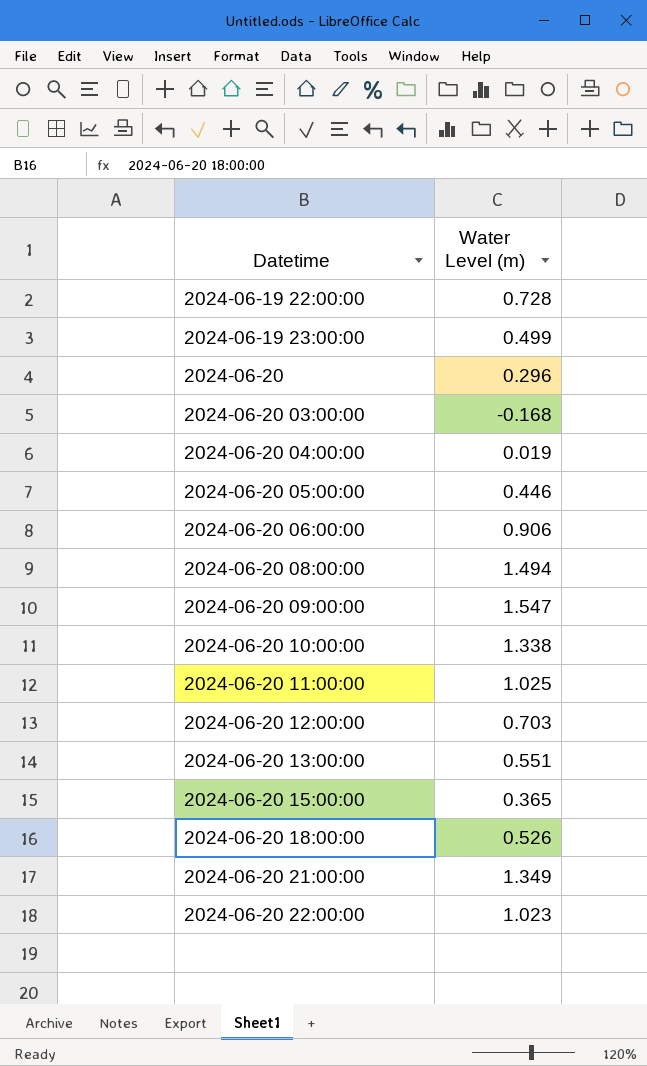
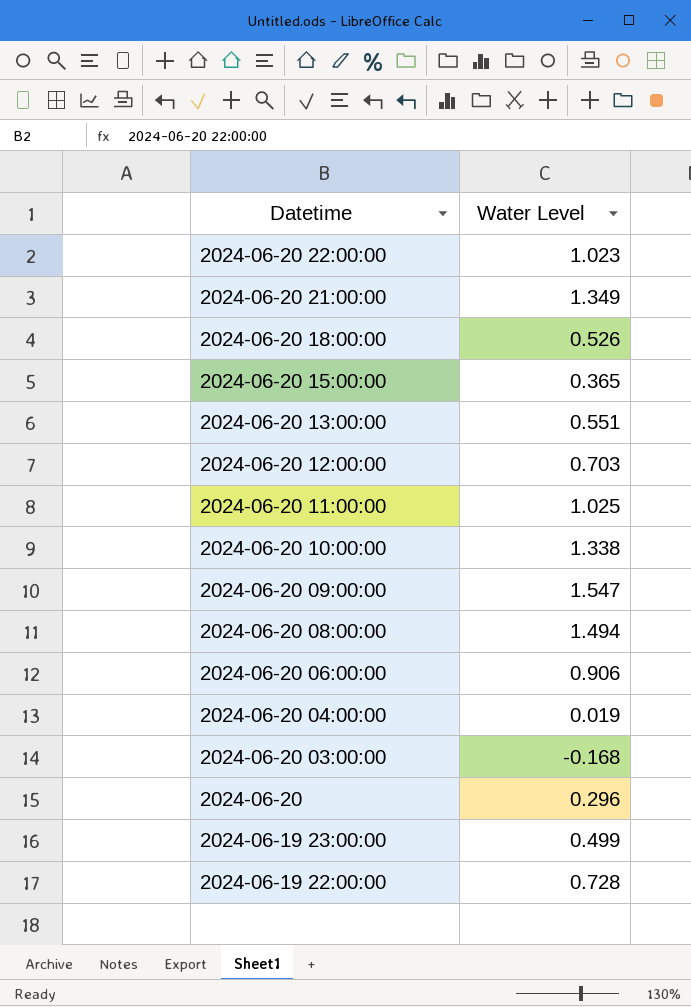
row order: Datetime ascending -> Datetime descending
column name: Water Level (m) -> Water Level
row 2024-06-20 05:00:00: 0.446 -> none

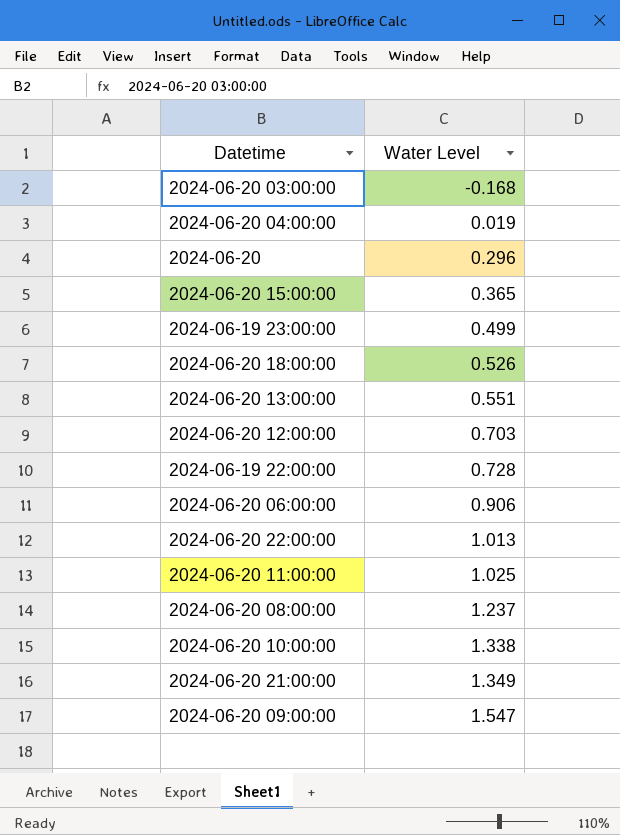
row order: Datetime descending -> Water Level ascending
2024-06-20 22:00:00 | Water Level: 1.023 -> 1.013
2024-06-20 08:00:00 | Water Level: 1.494 -> 1.237

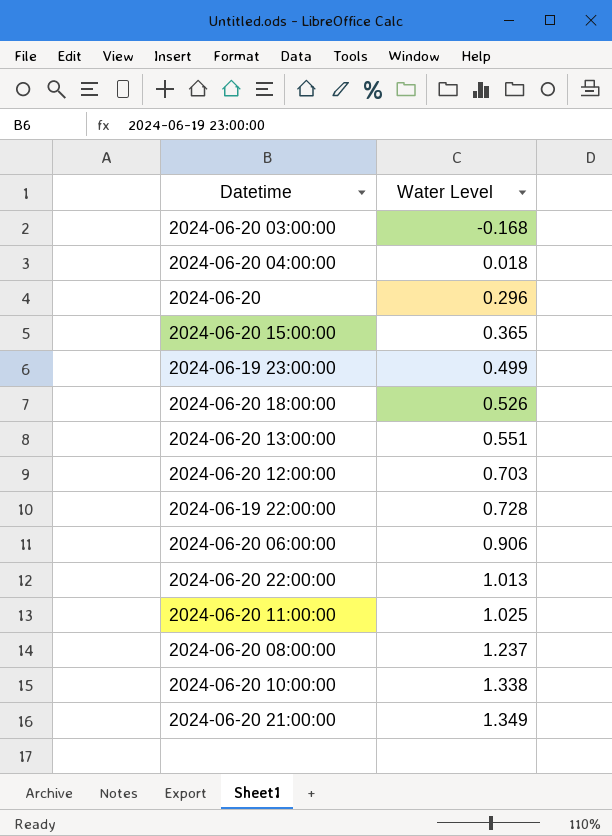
row 2024-06-20 09:00:00: 1.547 -> none
2024-06-20 04:00:00 | Water Level: 0.019 -> 0.018

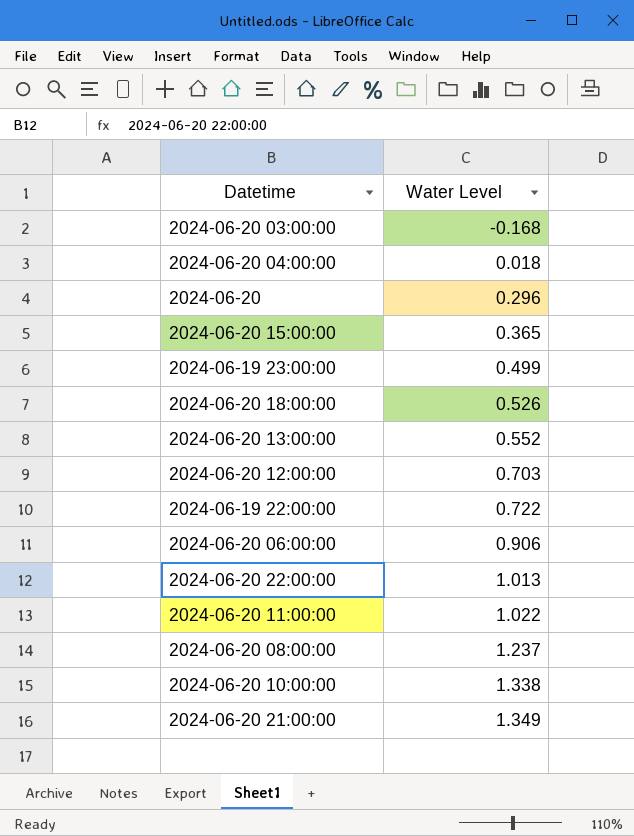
2024-06-20 13:00:00 | Water Level: 0.551 -> 0.552
2024-06-19 22:00:00 | Water Level: 0.728 -> 0.722
2024-06-20 11:00:00 | Water Level: 1.025 -> 1.022

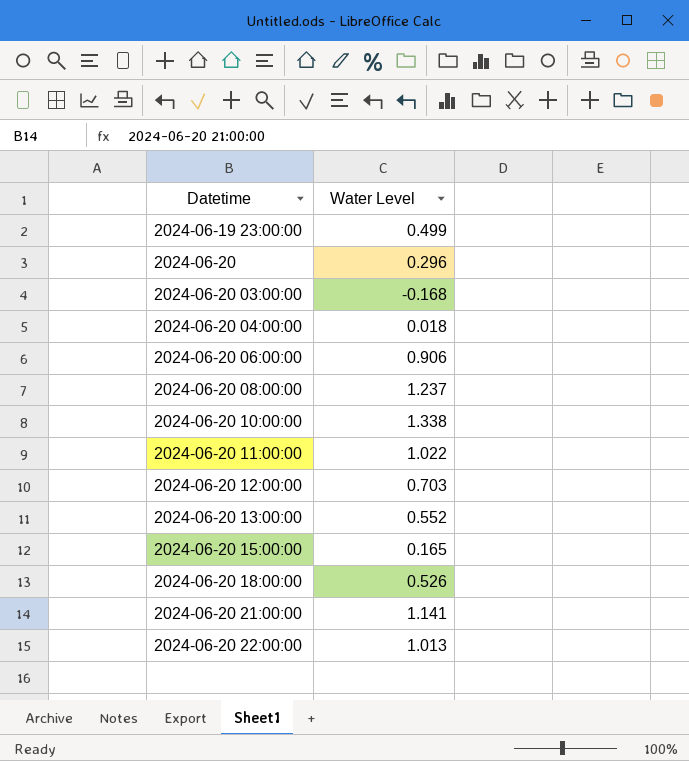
row order: Water Level ascending -> Datetime ascending
row 2024-06-19 22:00:00: 0.722 -> none
2024-06-20 15:00:00 | Water Level: 0.365 -> 0.165
2024-06-20 21:00:00 | Water Level: 1.349 -> 1.141

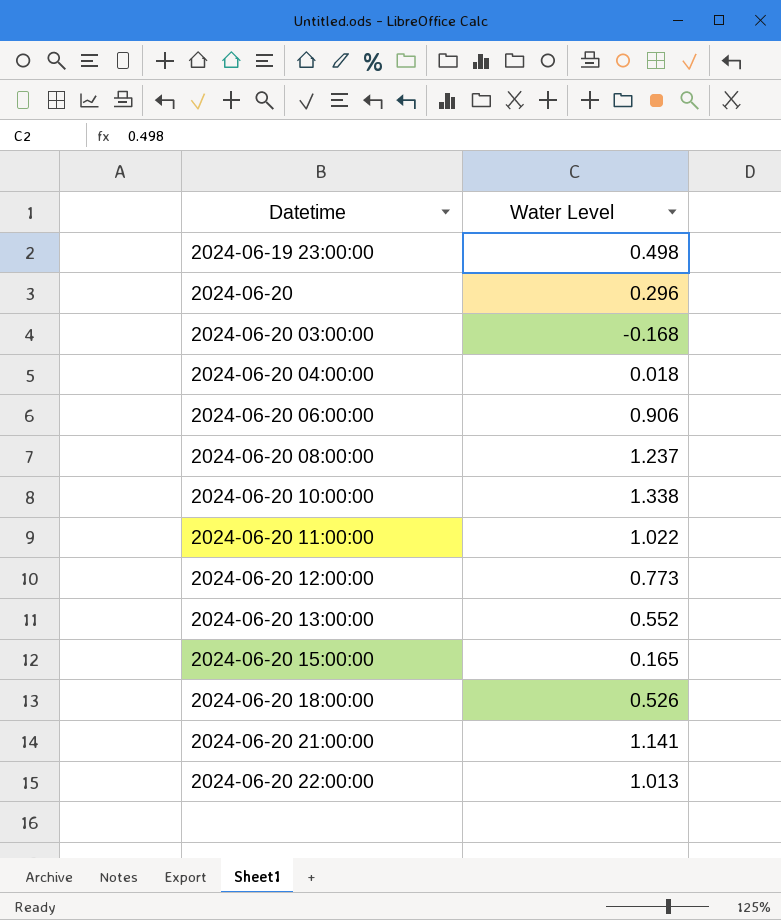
2024-06-19 23:00:00 | Water Level: 0.499 -> 0.498
2024-06-20 12:00:00 | Water Level: 0.703 -> 0.773

